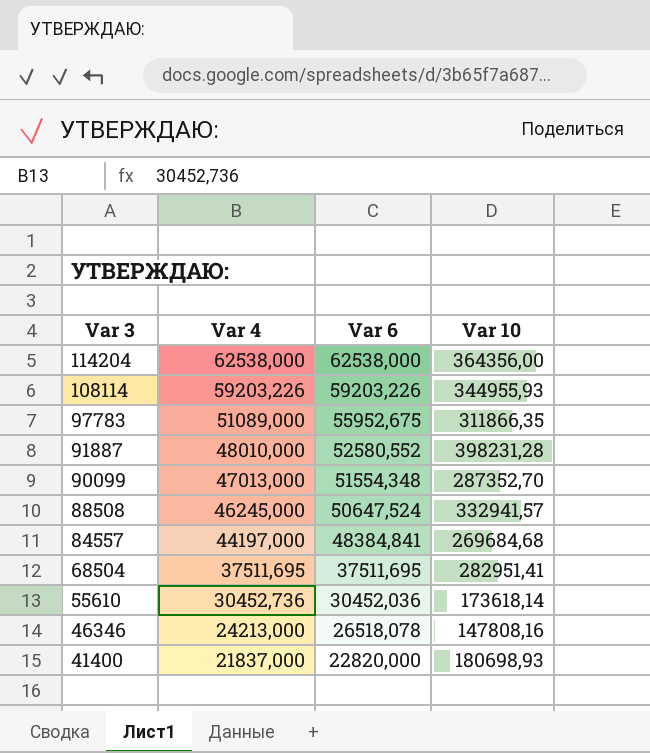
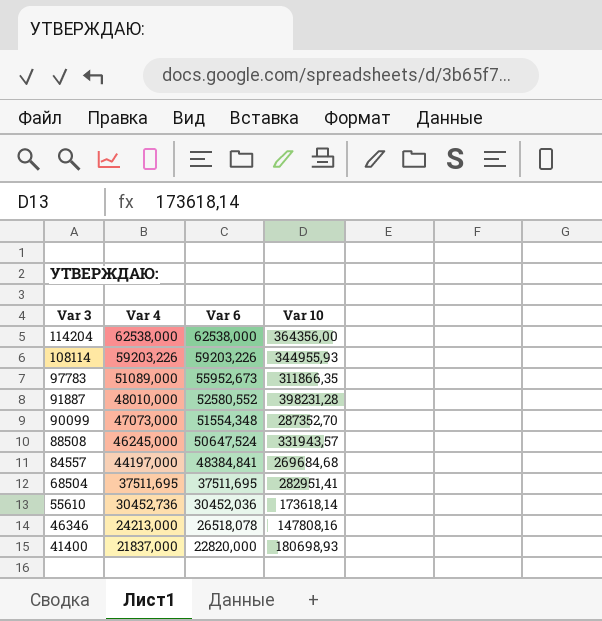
97783 | Var 6: 55952,675 -> 55952,673
90099 | Var 4: 47013,000 -> 47073,000
88508 | Var 10: 332941,57 -> 331943,57

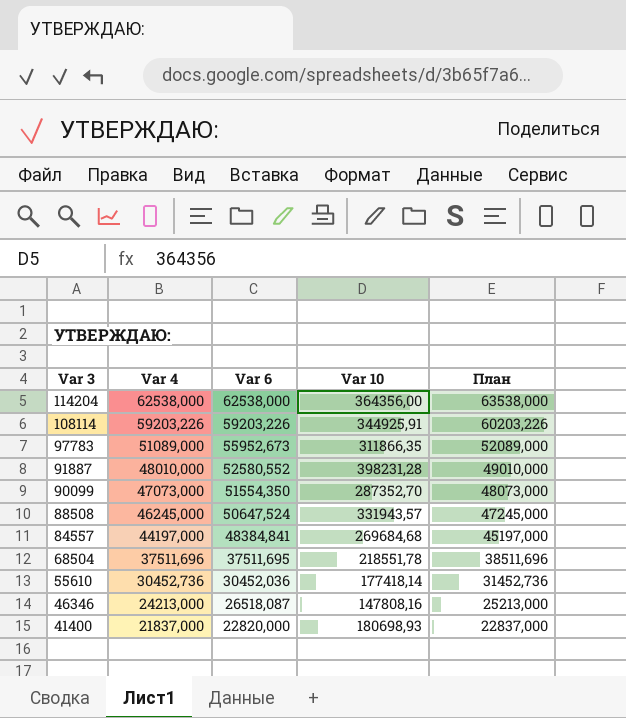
column План | formula: none -> [Var 4] + 1000
108114 | Var 10: 344955,93 -> 344925,91
90099 | Var 6: 51554,348 -> 51554,350
68504 | Var 4: 37511,695 -> 37511,696
68504 | Var 10: 282951,41 -> 218551,78
55610 | Var 10: 173618,14 -> 177418,14
46346 | Var 6: 26518,078 -> 26518,087

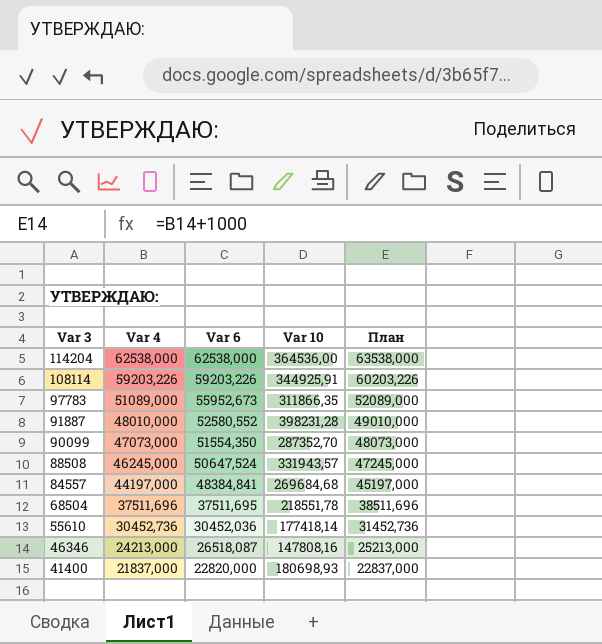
114204 | Var 10: 364356,00 -> 364536,00

